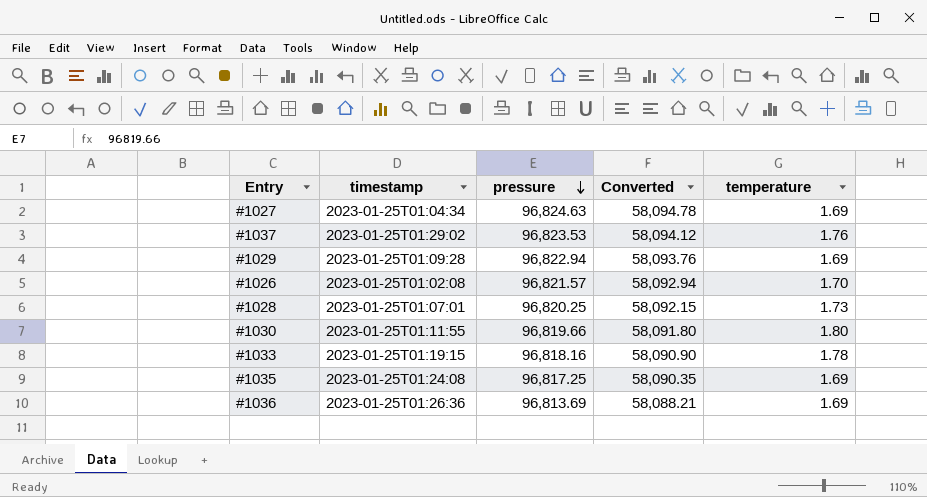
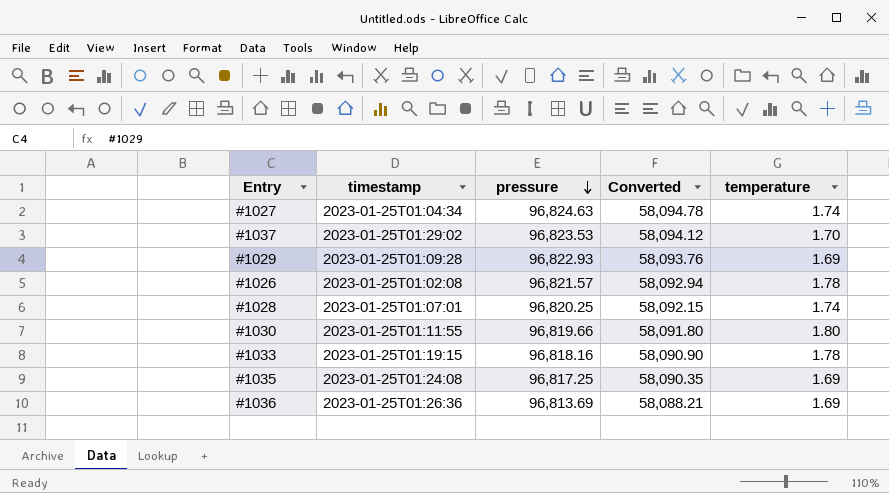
#1027 | temperature: 1.69 -> 1.74
#1037 | temperature: 1.76 -> 1.70
#1029 | pressure: 96,822.94 -> 96,822.93
#1026 | temperature: 1.70 -> 1.78
#1028 | temperature: 1.73 -> 1.74

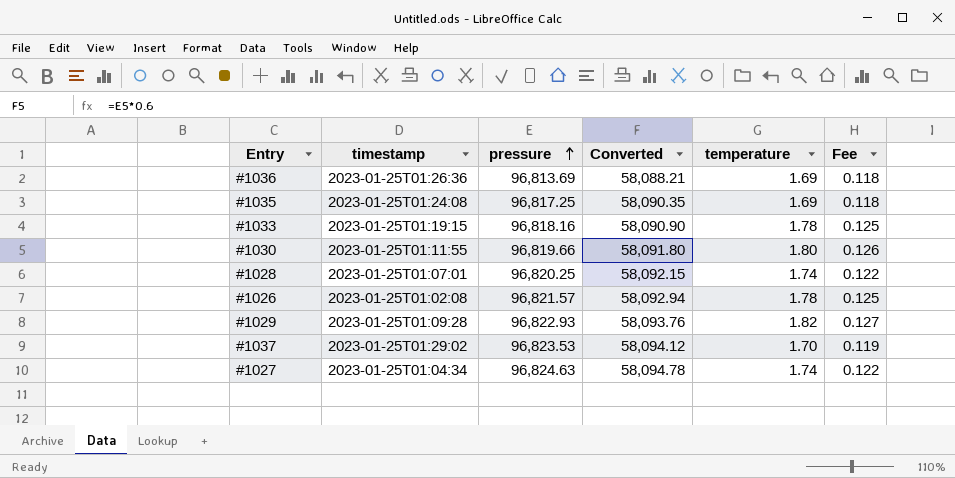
row order: pressure descending -> pressure ascending
column Fee | formula: none -> [temperature] * 0.07
#1029 | temperature: 1.69 -> 1.82

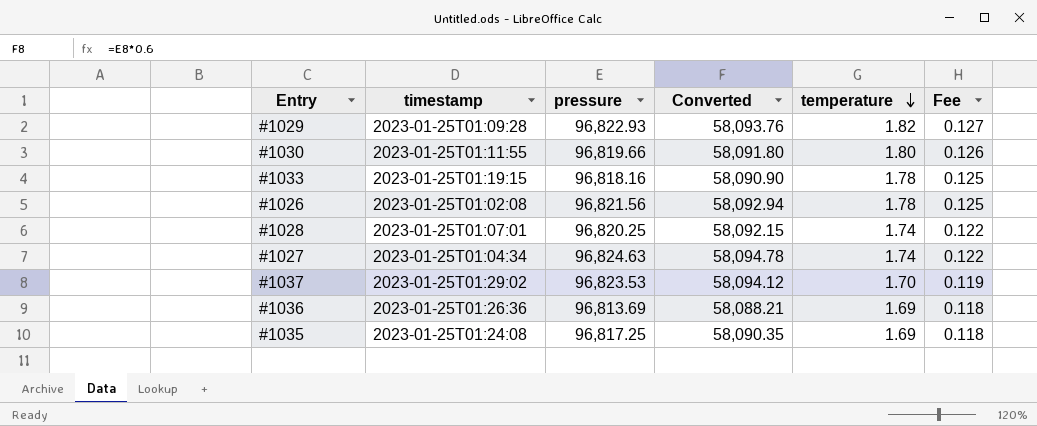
row order: pressure ascending -> temperature descending
#1026 | pressure: 96,821.57 -> 96,821.56

